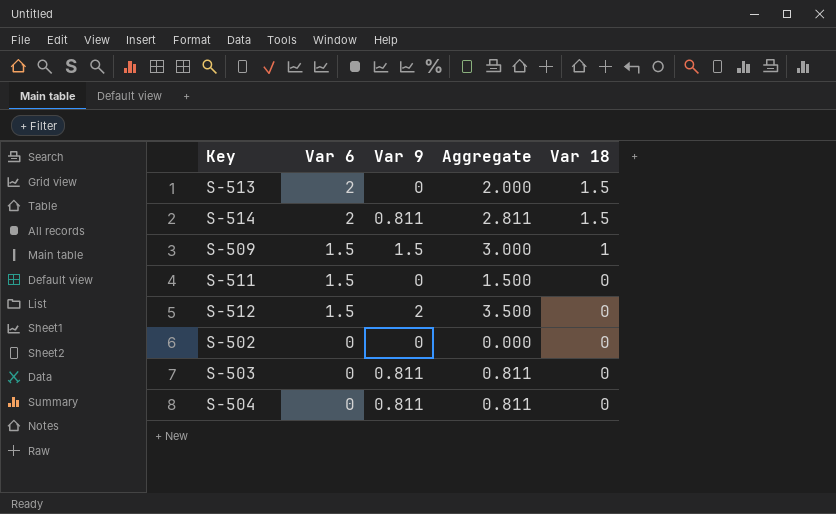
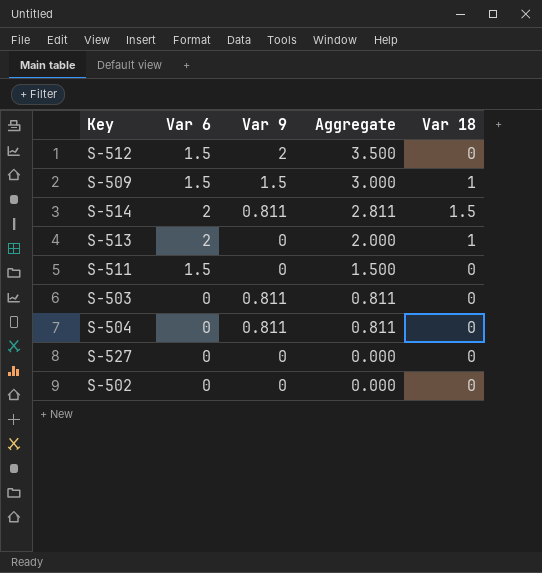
row order: Var 6 descending -> Aggregate descending
S-513 | Var 18: 1.5 -> 1
row S-527: none -> 0 | 0 | 0.000 | 0

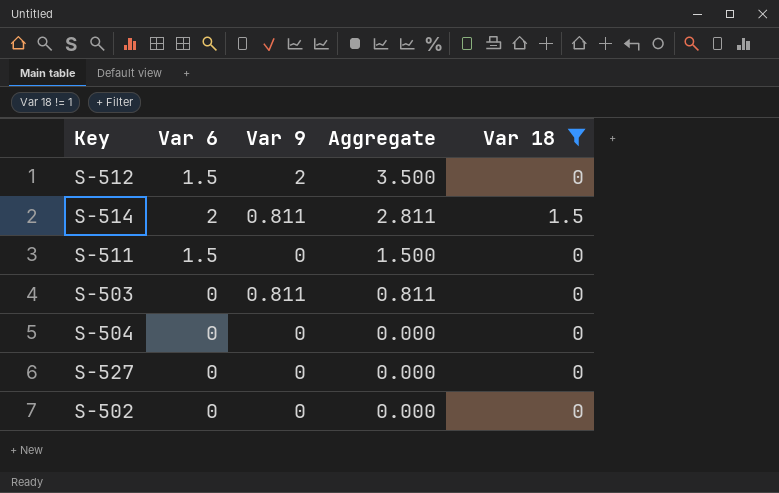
filter: none -> Var 18 != 1
S-504 | Var 9: 0.811 -> 0
S-504 | Aggregate: 0.811 -> 0.000

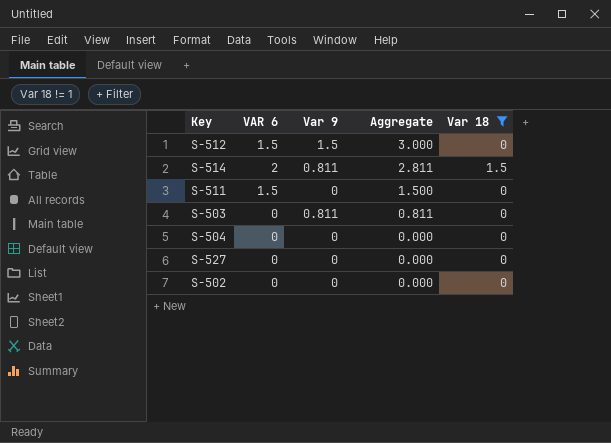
column name: Var 6 -> VAR 6
S-512 | Var 9: 2 -> 1.5
S-512 | Aggregate: 3.500 -> 3.000

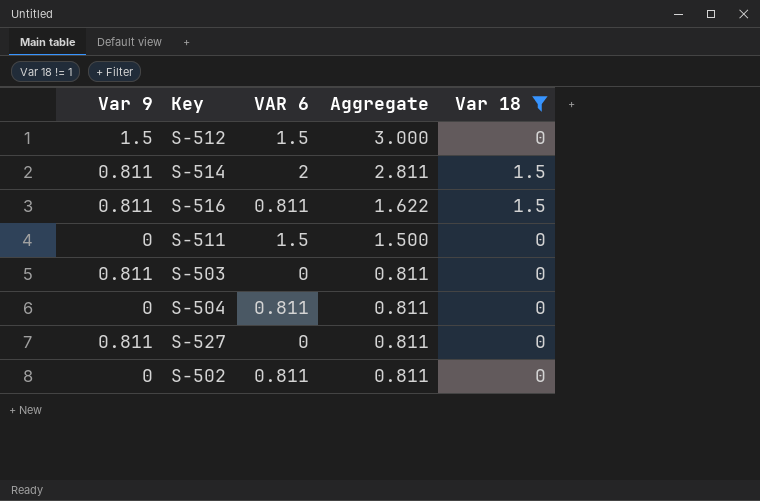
column Var 9 | position: 3 -> 1
row S-516: none -> 0.811 | 0.811 | 1.622 | 1.5
S-504 | VAR 6: 0 -> 0.811
S-504 | Aggregate: 0.000 -> 0.811
S-527 | Var 9: 0 -> 0.811
S-527 | Aggregate: 0.000 -> 0.811
S-502 | VAR 6: 0 -> 0.811
S-502 | Aggregate: 0.000 -> 0.811

